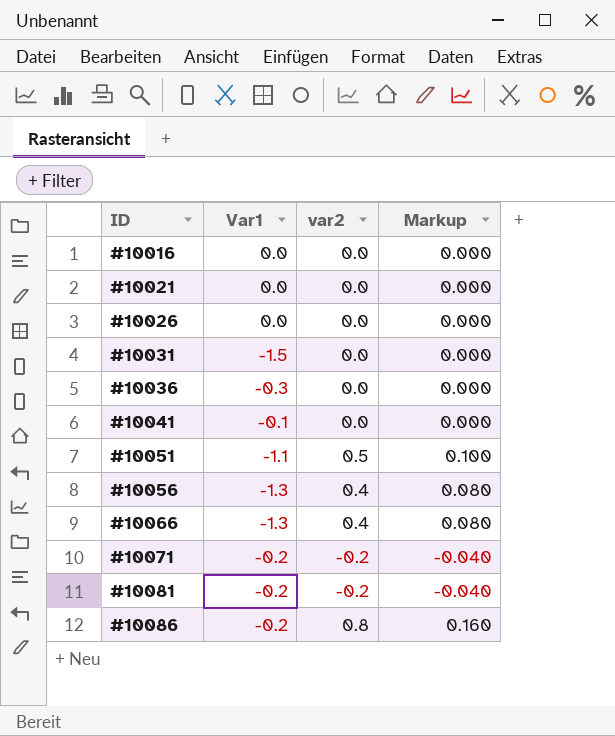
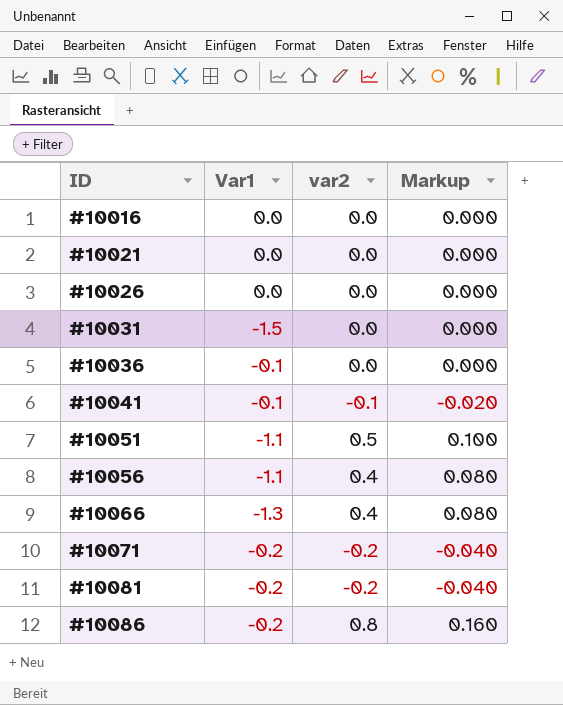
#10036 | Var1: -0.3 -> -0.1
#10041 | var2: 0.0 -> -0.1
#10041 | Markup: 0.000 -> -0.020
#10056 | Var1: -1.3 -> -1.1

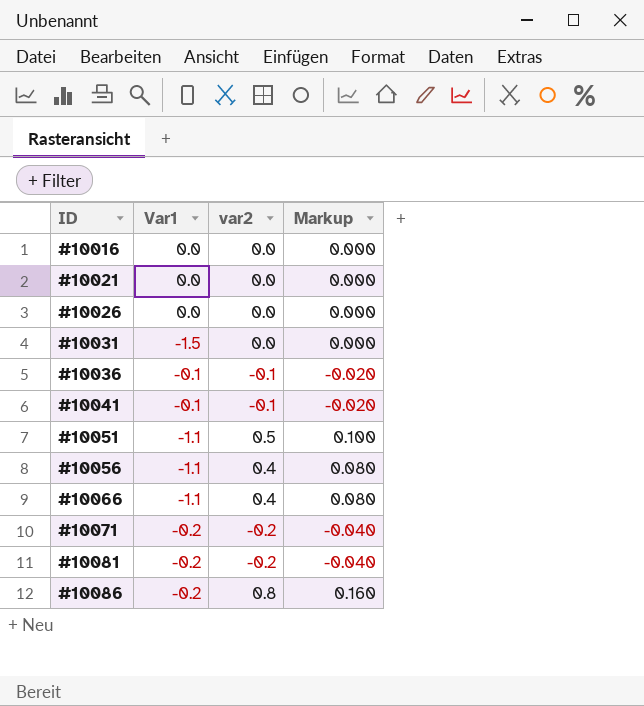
#10036 | var2: 0.0 -> -0.1
#10036 | Markup: 0.000 -> -0.020
#10066 | Var1: -1.3 -> -1.1

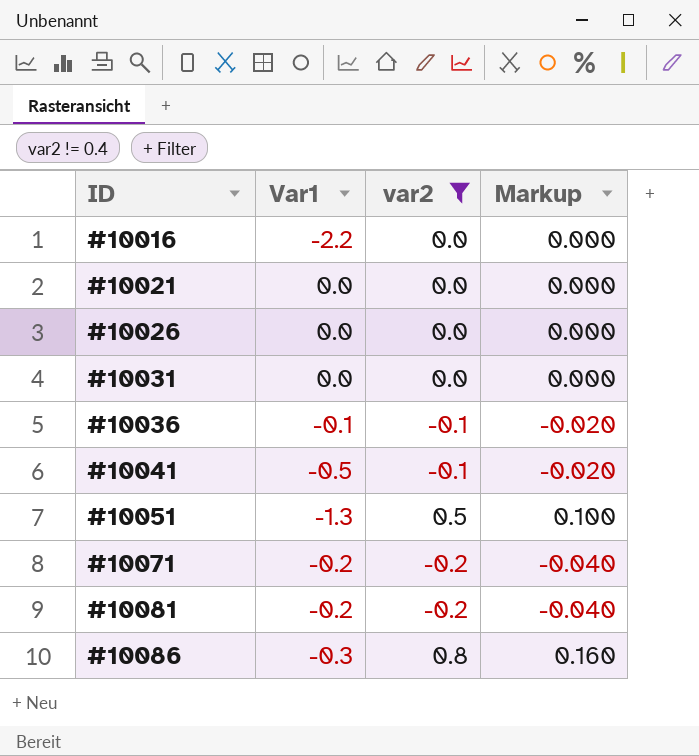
filter: none -> var2 != 0.4
#10016 | Var1: 0.0 -> -2.2
#10031 | Var1: -1.5 -> 0.0
#10041 | Var1: -0.1 -> -0.5
#10051 | Var1: -1.1 -> -1.3
#10086 | Var1: -0.2 -> -0.3

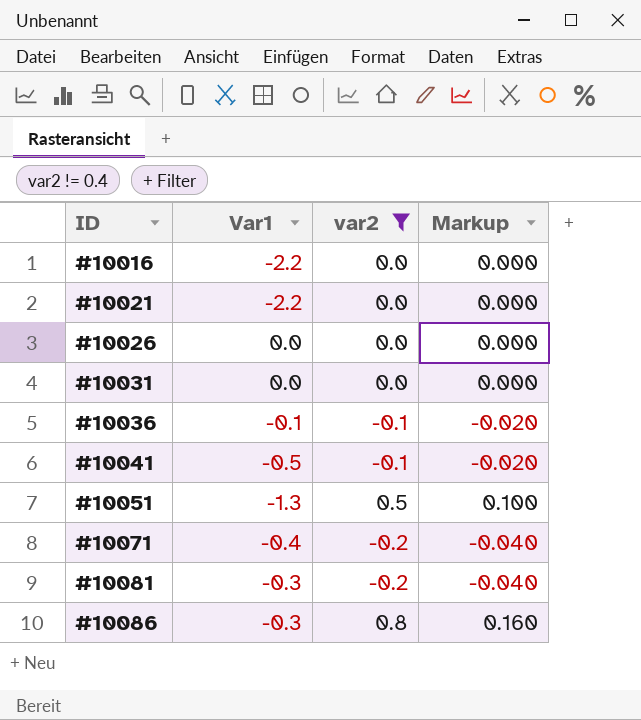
#10021 | Var1: 0.0 -> -2.2
#10071 | Var1: -0.2 -> -0.4
#10081 | Var1: -0.2 -> -0.3

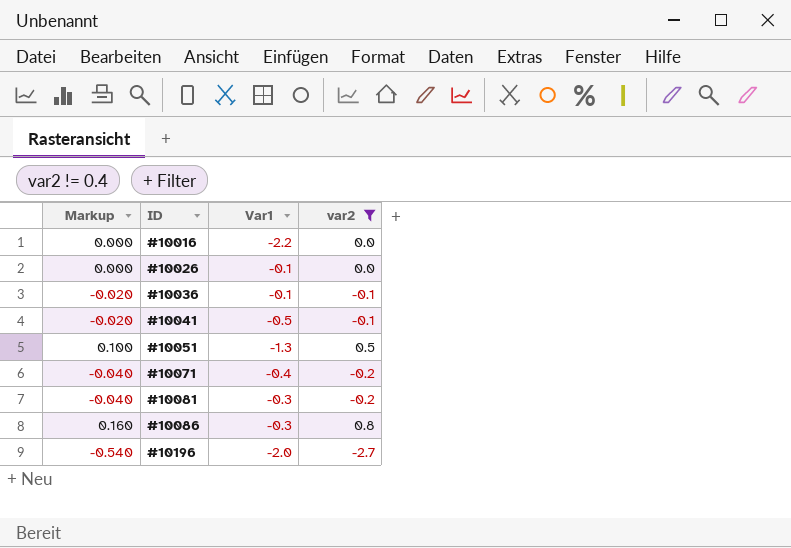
column Markup | position: 4 -> 1
row #10021: -2.2 | 0.0 | 0.000 -> none
row #10031: 0.0 | 0.0 | 0.000 -> none
#10026 | Var1: 0.0 -> -0.1
row #10196: none -> -0.540 | -2.0 | -2.7

